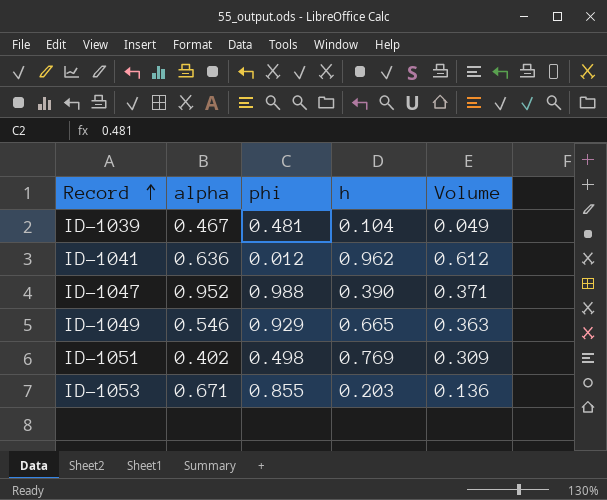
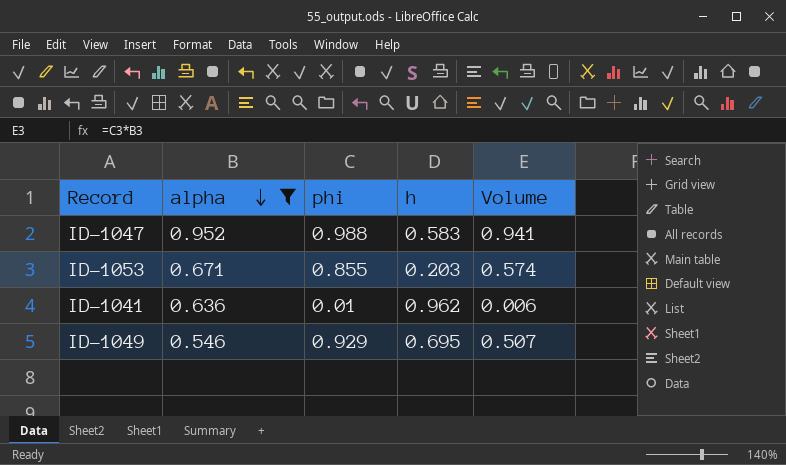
filter: none -> alpha >= 0.546
row order: Record ascending -> alpha descending
column Volume | formula: [alpha] * [h] -> [alpha] * [phi]
ID-1047 | h: 0.390 -> 0.583
ID-1041 | phi: 0.012 -> 0.01
ID-1049 | h: 0.665 -> 0.695

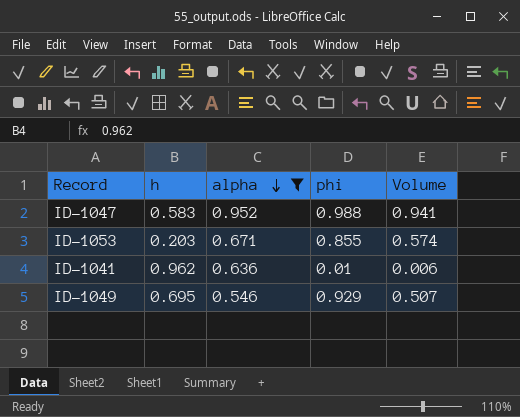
column h | position: 4 -> 2

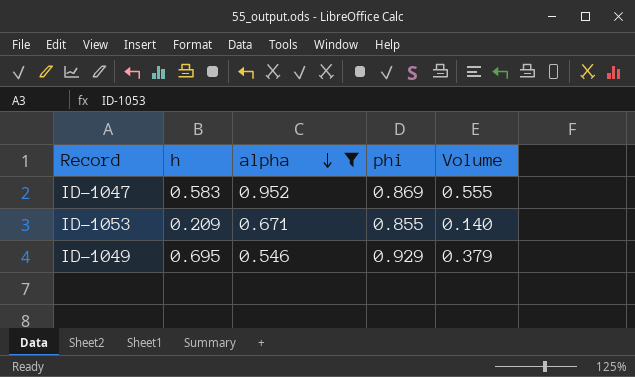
column Volume | formula: [alpha] * [phi] -> [h] * [alpha]
row ID-1041: 0.962 | 0.636 | 0.01 | 0.006 -> none
ID-1047 | phi: 0.988 -> 0.869
ID-1053 | h: 0.203 -> 0.209

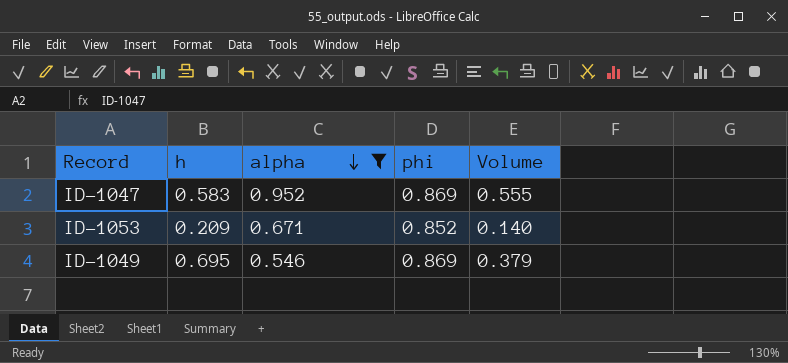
ID-1053 | phi: 0.855 -> 0.852
ID-1049 | phi: 0.929 -> 0.869

